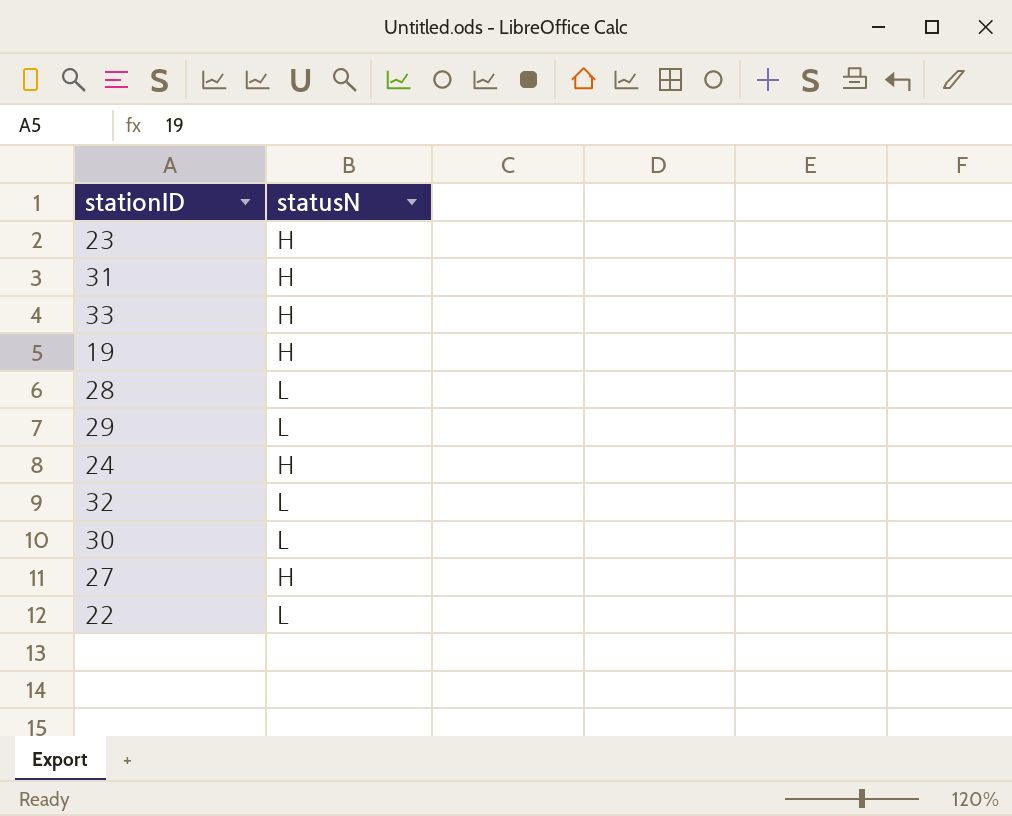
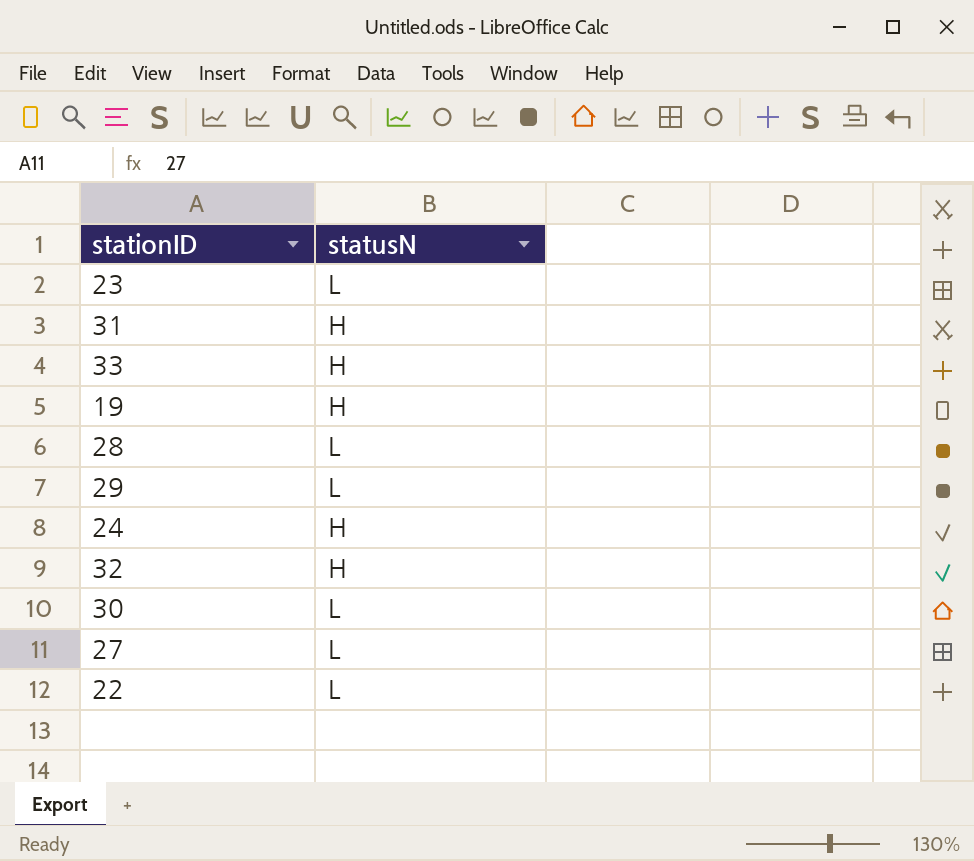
23 | statusN: H -> L
32 | statusN: L -> H
27 | statusN: H -> L

